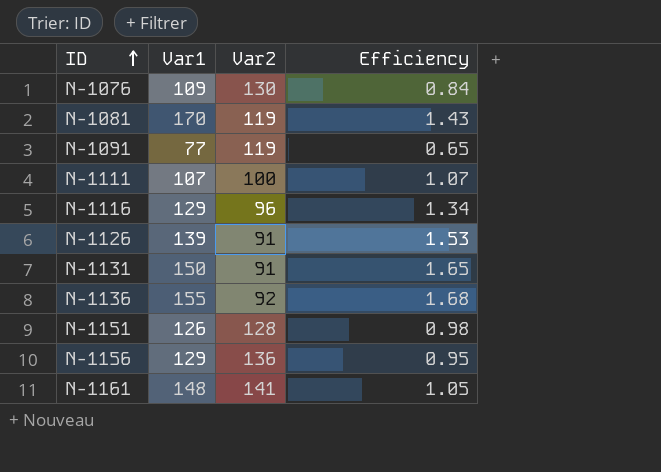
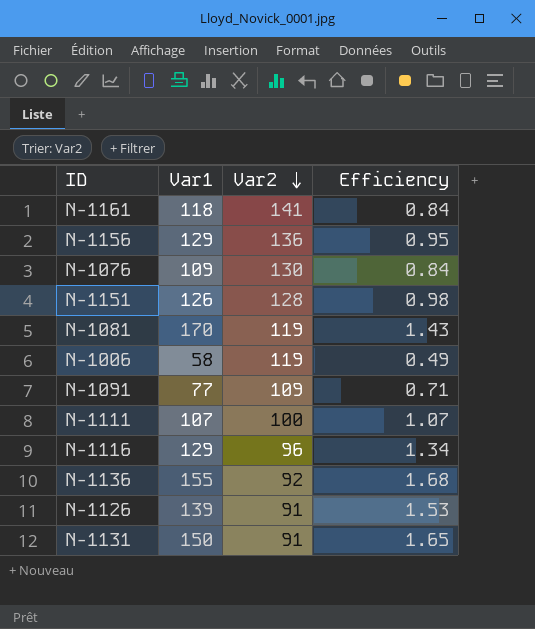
row order: ID ascending -> Var2 descending
N-1161 | Var1: 148 -> 118
N-1161 | Efficiency: 1.05 -> 0.84
row N-1006: none -> 58 | 119 | 0.49
N-1091 | Var2: 119 -> 109
N-1091 | Efficiency: 0.65 -> 0.71

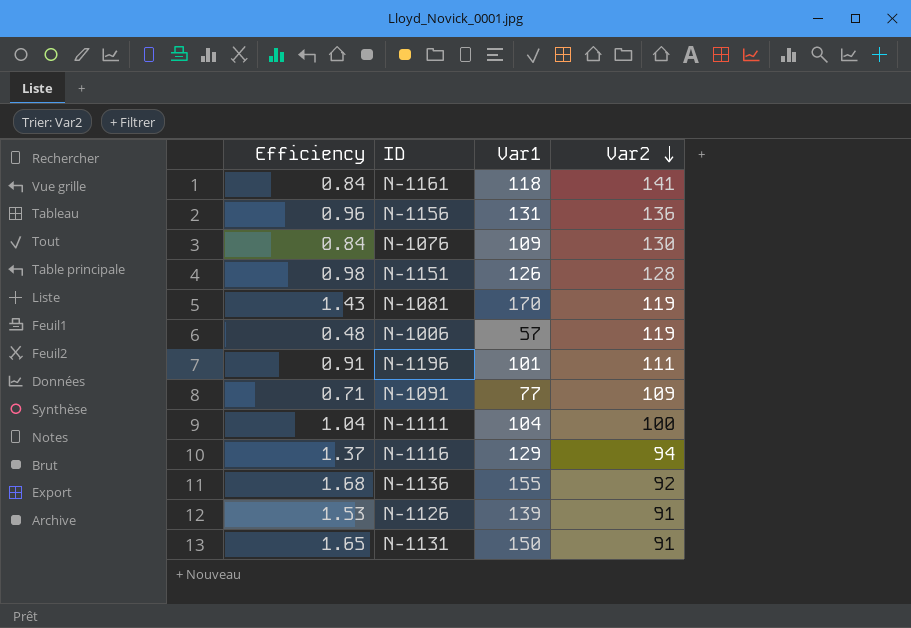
column Efficiency | position: 4 -> 1
N-1156 | Efficiency: 0.95 -> 0.96
N-1156 | Var1: 129 -> 131
N-1006 | Efficiency: 0.49 -> 0.48
N-1006 | Var1: 58 -> 57
row N-1196: none -> 0.91 | 101 | 111
N-1111 | Efficiency: 1.07 -> 1.04
N-1111 | Var1: 107 -> 104
N-1116 | Efficiency: 1.34 -> 1.37
N-1116 | Var2: 96 -> 94

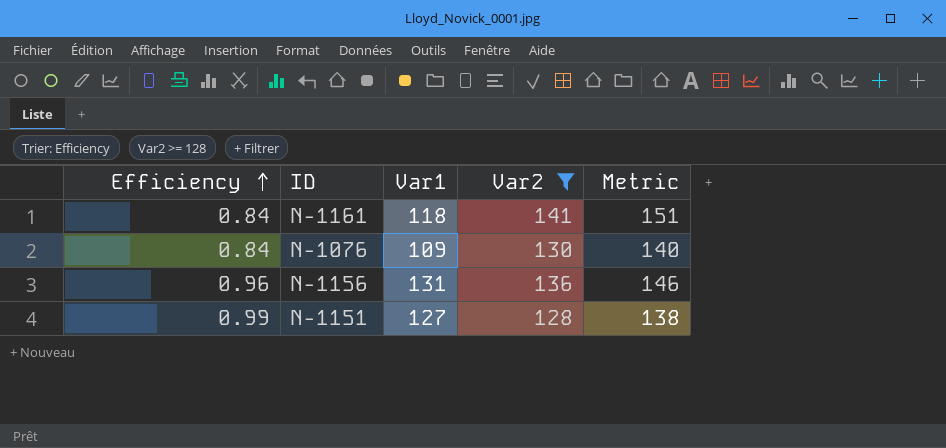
filter: none -> Var2 >= 128
row order: Var2 descending -> Efficiency ascending
column Metric | formula: none -> [Var2] + 10
N-1151 | Efficiency: 0.98 -> 0.99
N-1151 | Var1: 126 -> 127

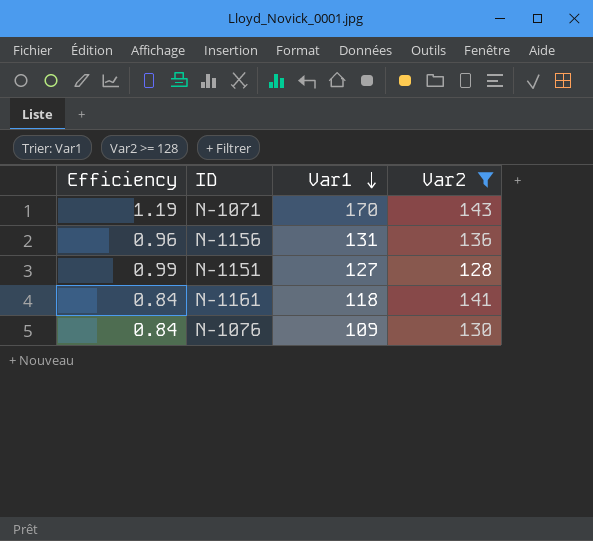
row order: Efficiency ascending -> Var1 descending
column Metric | formula: [Var2] + 10 -> none
row N-1071: none -> 1.19 | 170 | 143

